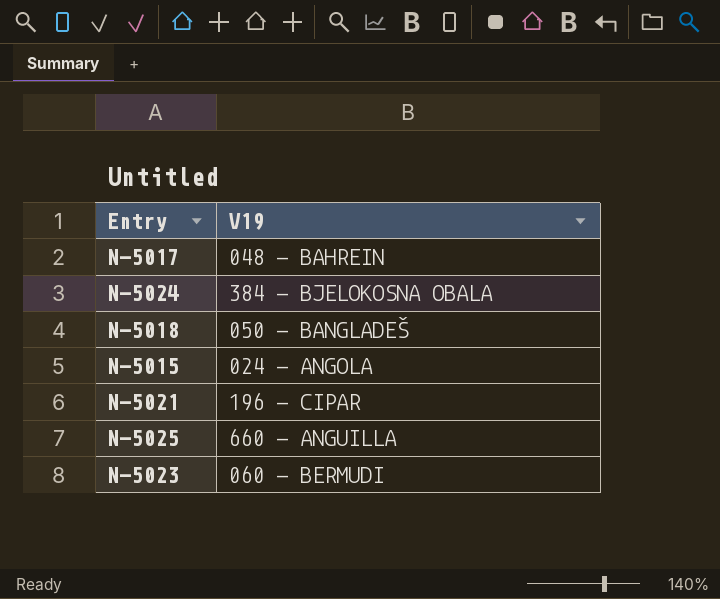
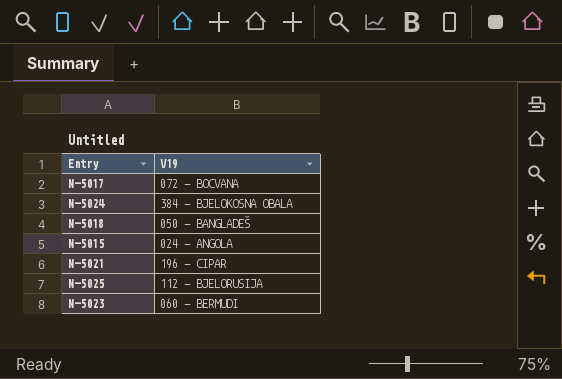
N-5017 | V19: 048 - BAHREIN -> 072 - BOCVANA
N-5025 | V19: 660 - ANGUILLA -> 112 - BJELORUSIJA

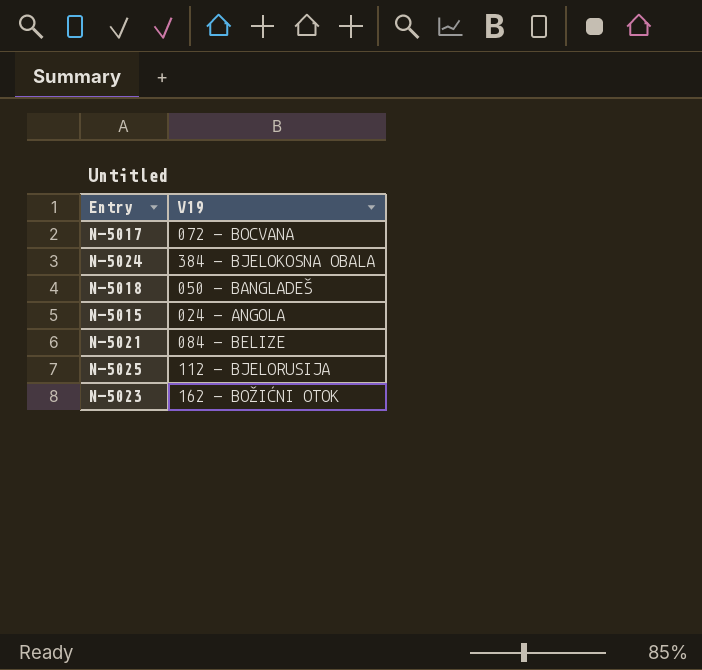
N-5021 | V19: 196 - CIPAR -> 084 - BELIZE
N-5023 | V19: 060 - BERMUDI -> 162 - BOŽIĆNI OTOK

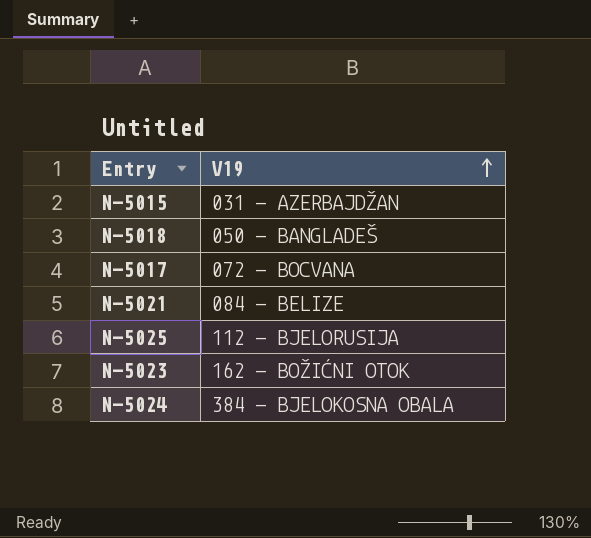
row order: none -> V19 ascending
N-5015 | V19: 024 - ANGOLA -> 031 - AZERBAJDŽAN

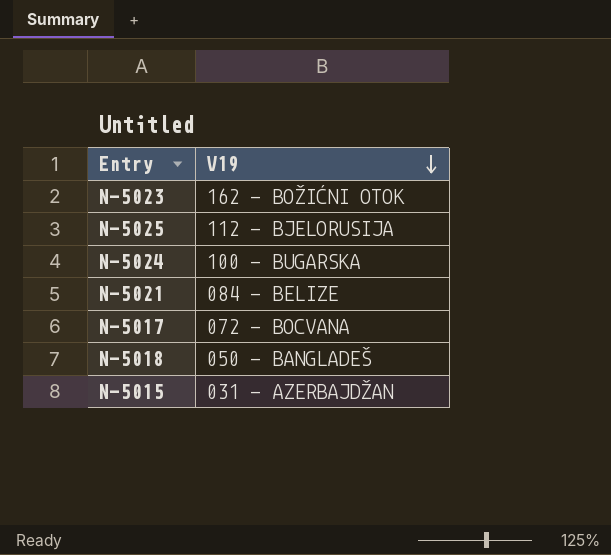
row order: V19 ascending -> V19 descending
N-5024 | V19: 384 - BJELOKOSNA OBALA -> 100 - BUGARSKA

